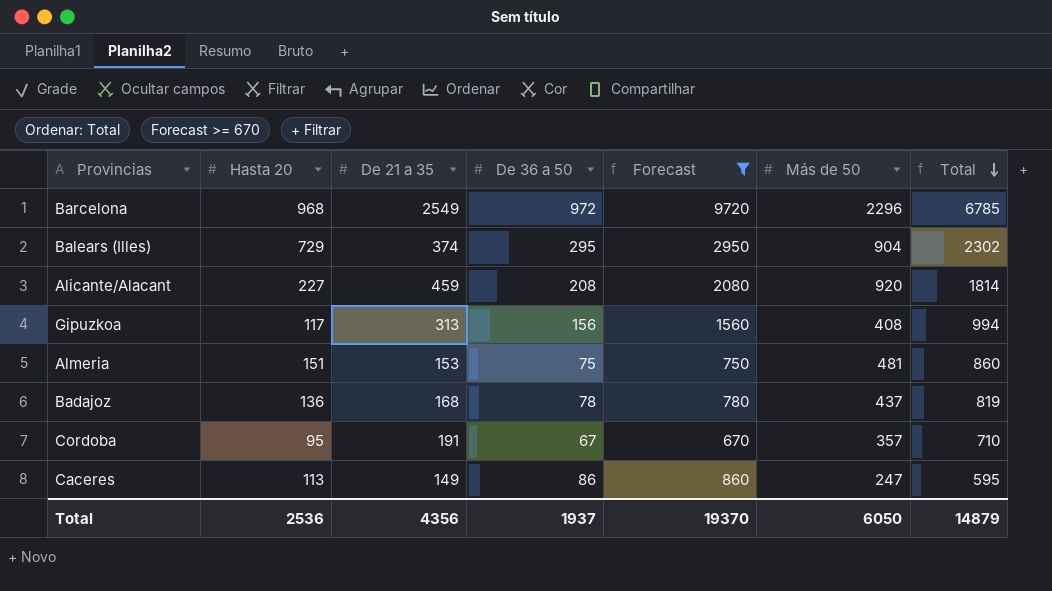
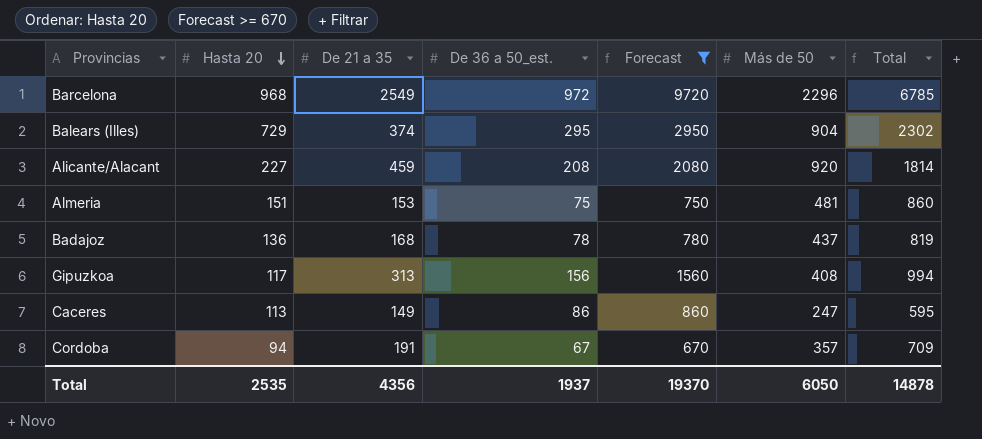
row order: Total descending -> Hasta 20 descending
column name: De 36 a 50 -> De 36 a 50_est.
Cordoba | Hasta 20: 95 -> 94
Cordoba | Total: 710 -> 709
Total | Hasta 20: 2536 -> 2535
Total | Total: 14879 -> 14878

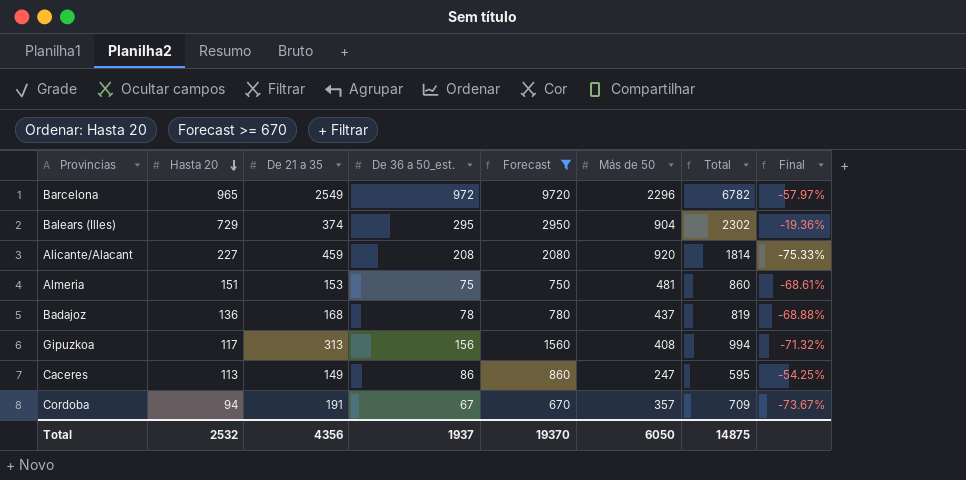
column Final | formula: none -> ([Hasta 20] - [Más de 50]) / [Más de 50]
Barcelona | Hasta 20: 968 -> 965
Barcelona | Total: 6785 -> 6782
Total | Hasta 20: 2535 -> 2532
Total | Total: 14878 -> 14875

